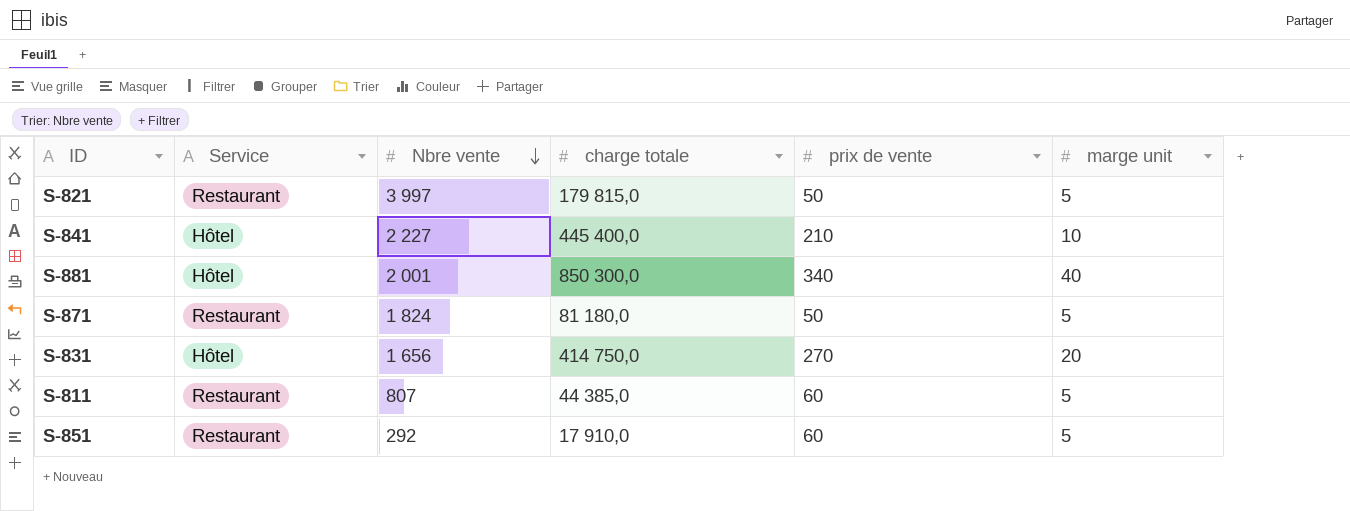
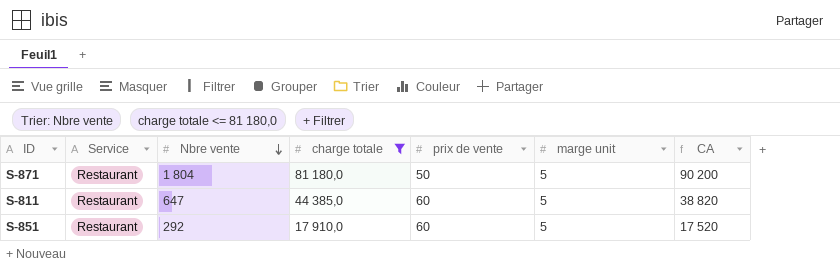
filter: none -> charge totale <= 81 180,0
column CA | formula: none -> [Nbre vente] * [prix de vente]
S-871 | Nbre vente: 1 824 -> 1 804
S-811 | Nbre vente: 807 -> 647

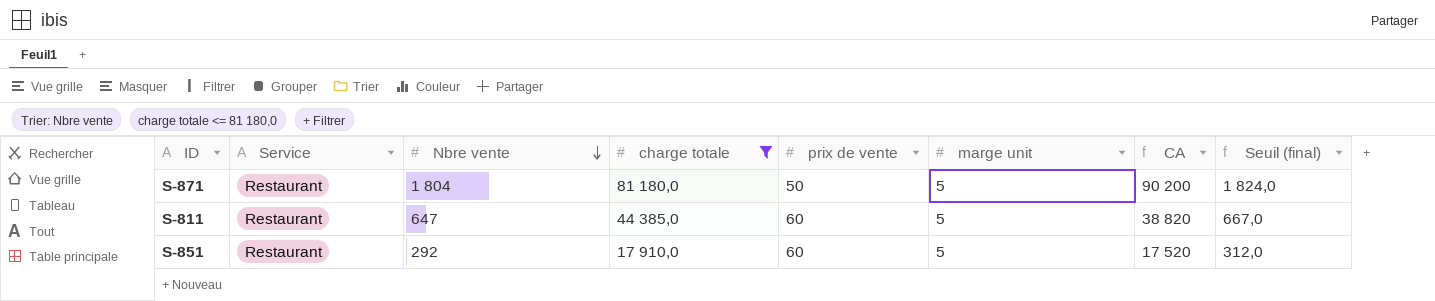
column Seuil (final) | formula: none -> [Nbre vente] + 20

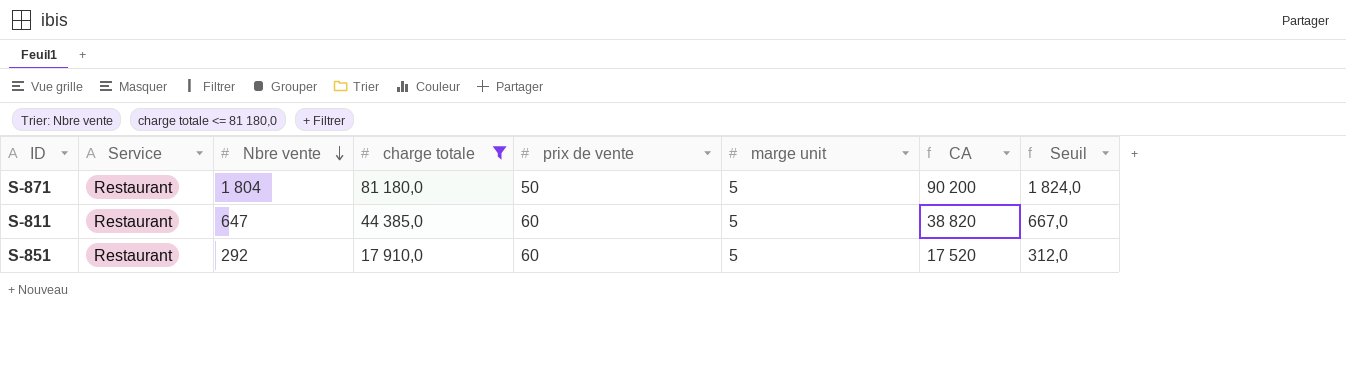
column name: Seuil (final) -> Seuil

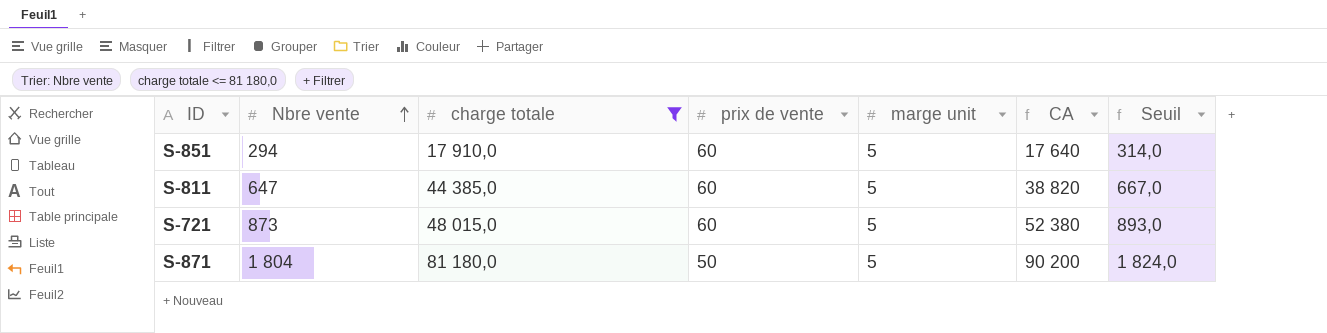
row order: Nbre vente descending -> Nbre vente ascending
column Service | position: 2 -> none
S-851 | Nbre vente: 292 -> 294
S-851 | CA: 17 520 -> 17 640
S-851 | Seuil: 312,0 -> 314,0
row S-721: none -> 873 | 48 015,0 | 60 | 5 | 52 380 | 893,0

